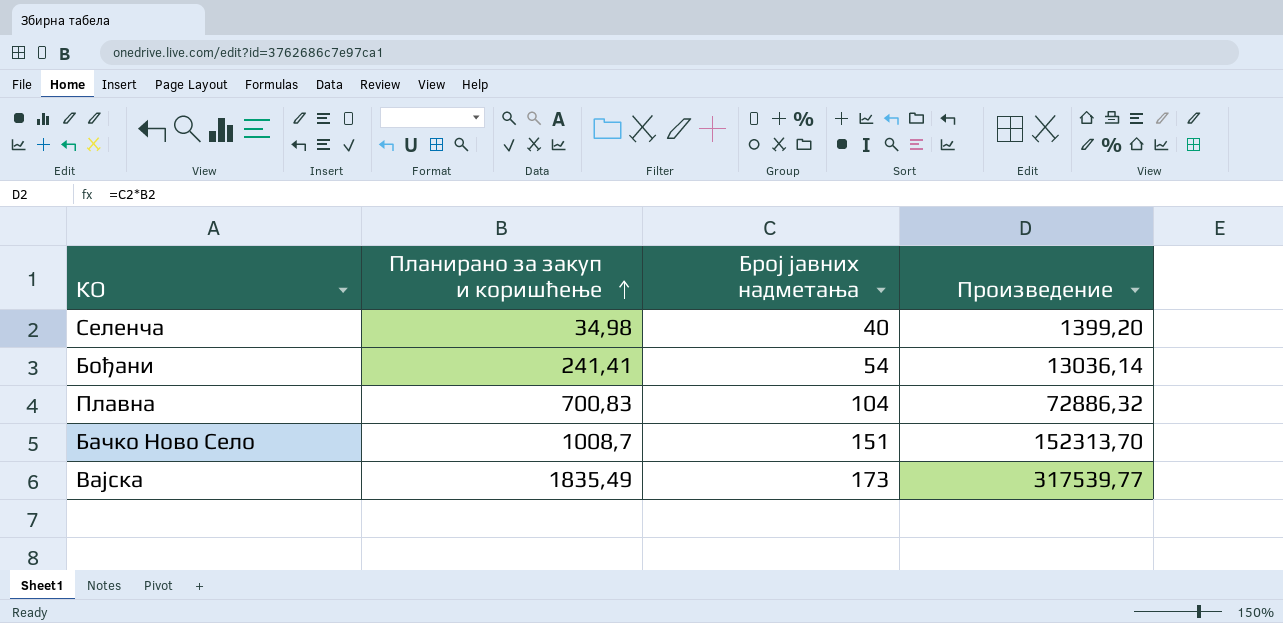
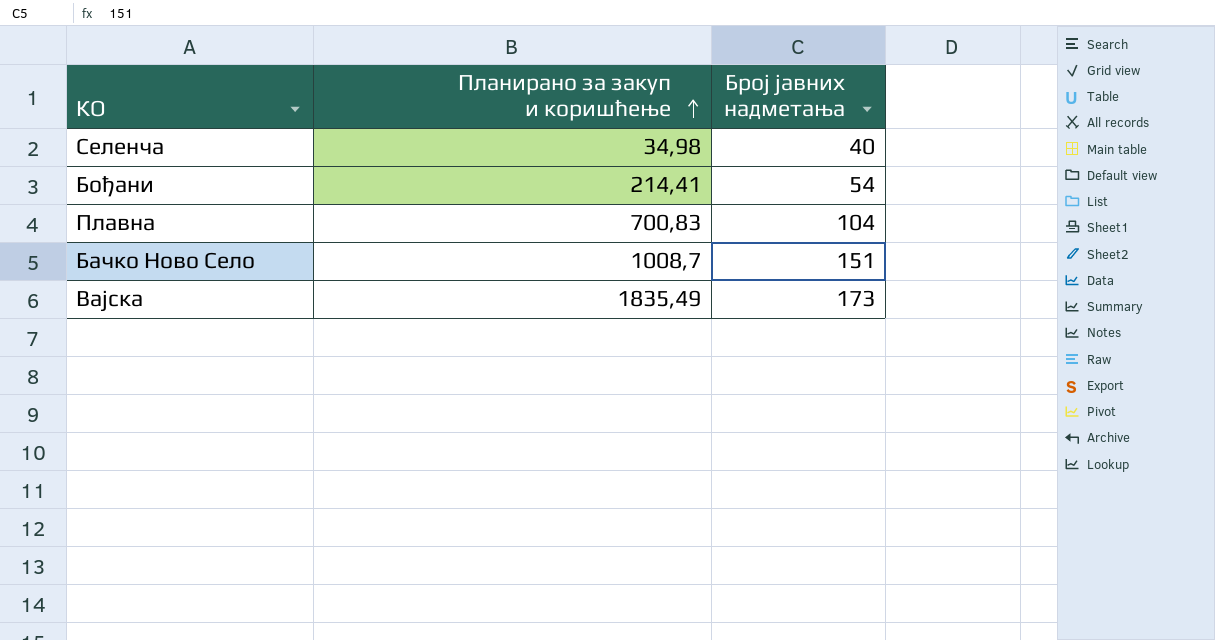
column Произведение | formula: [Планирано за закуп и коришћење] * [Број јавних надметања] -> none
Бођани | Планирано за закуп и коришћење: 241,41 -> 214,41

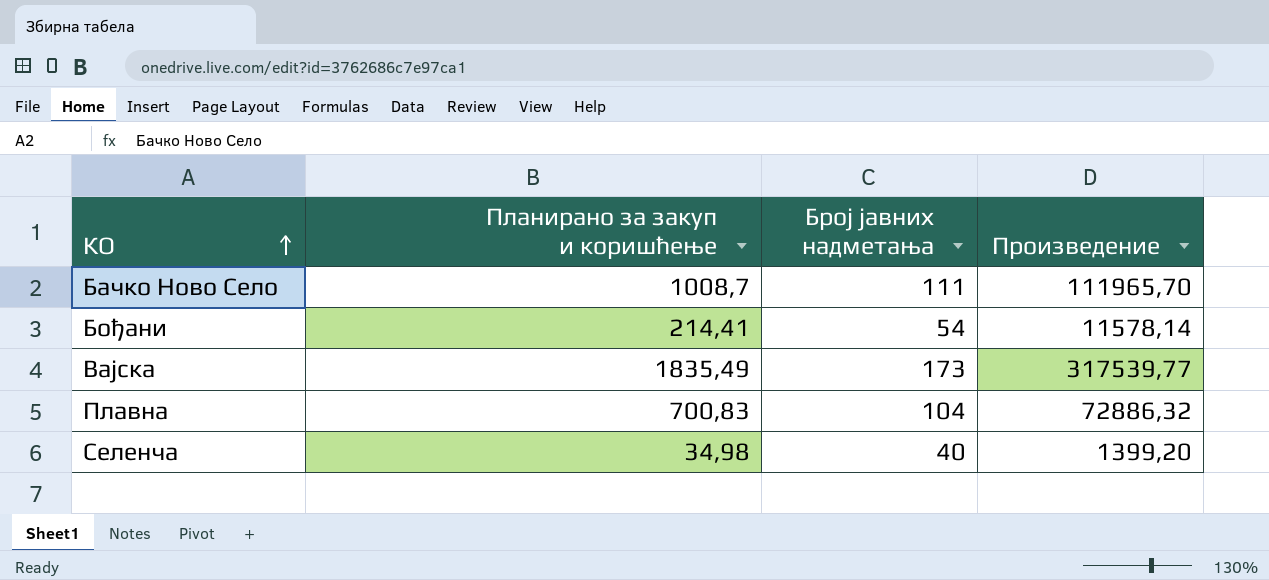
row order: Планирано за закуп и коришћење ascending -> КО ascending
column Произведение | formula: none -> [Планирано за закуп и коришћење] * [Број јавних надметања]
Бачко Ново Село | Број јавних надметања: 151 -> 111

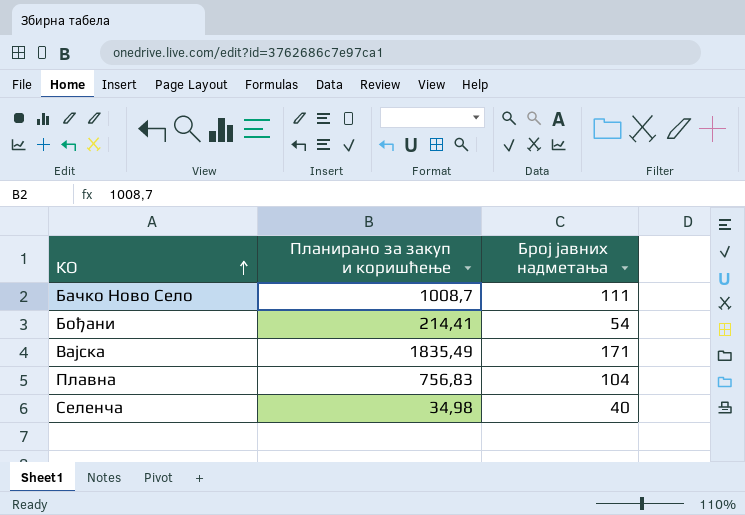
column Произведение | formula: [Планирано за закуп и коришћење] * [Број јавних надметања] -> none
Вајска | Број јавних надметања: 173 -> 171
Плавна | Планирано за закуп и коришћење: 700,83 -> 756,83

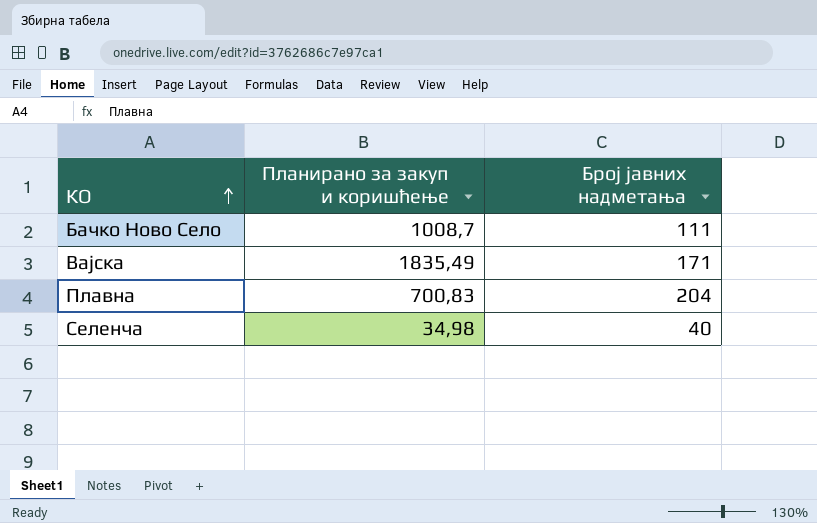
row Бођани: 214,41 | 54 -> none
Плавна | Планирано за закуп и коришћење: 756,83 -> 700,83
Плавна | Број јавних надметања: 104 -> 204

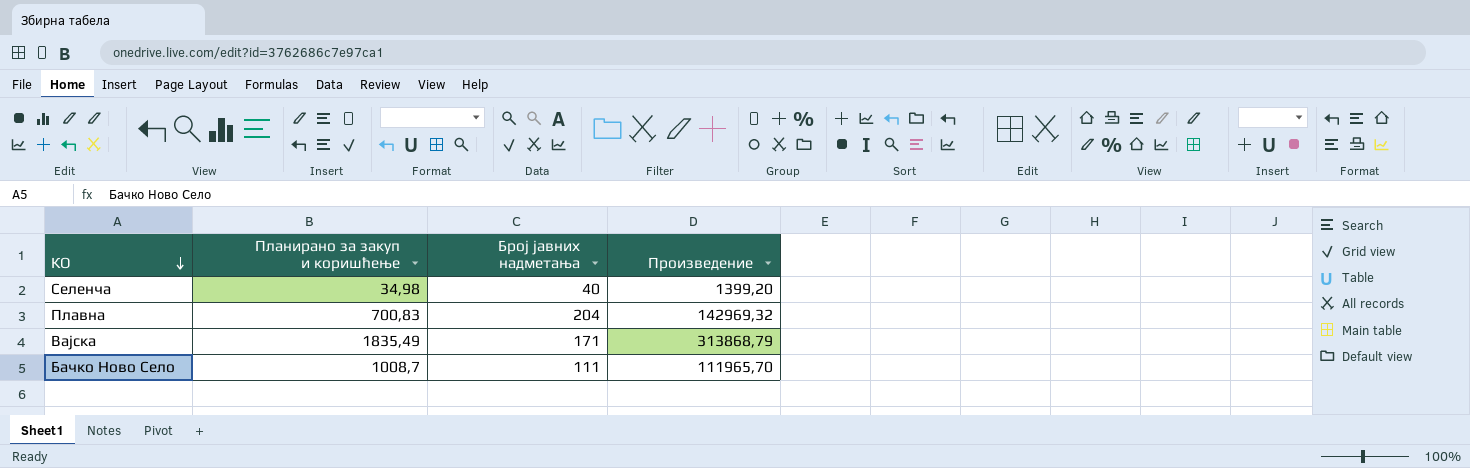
row order: КО ascending -> КО descending
column Произведение | formula: none -> [Планирано за закуп и коришћење] * [Број јавних надметања]

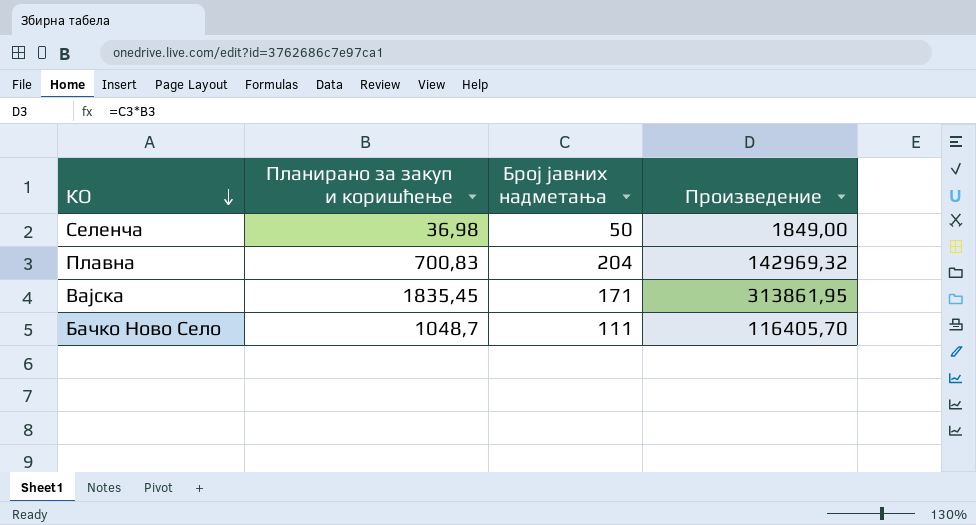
Селенча | Планирано за закуп и коришћење: 34,98 -> 36,98
Селенча | Број јавних надметања: 40 -> 50
Селенча | Произведение: 1399,20 -> 1849,00
Вајска | Планирано за закуп и коришћење: 1835,49 -> 1835,45
Вајска | Произведение: 313868,79 -> 313861,95
Бачко Ново Село | Планирано за закуп и коришћење: 1008,7 -> 1048,7
Бачко Ново Село | Произведение: 111965,70 -> 116405,70

